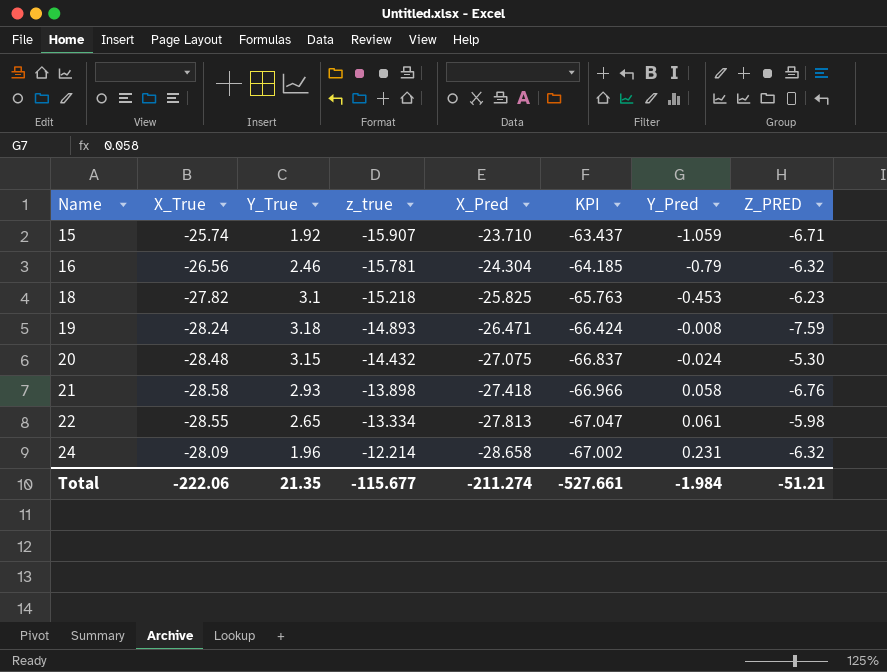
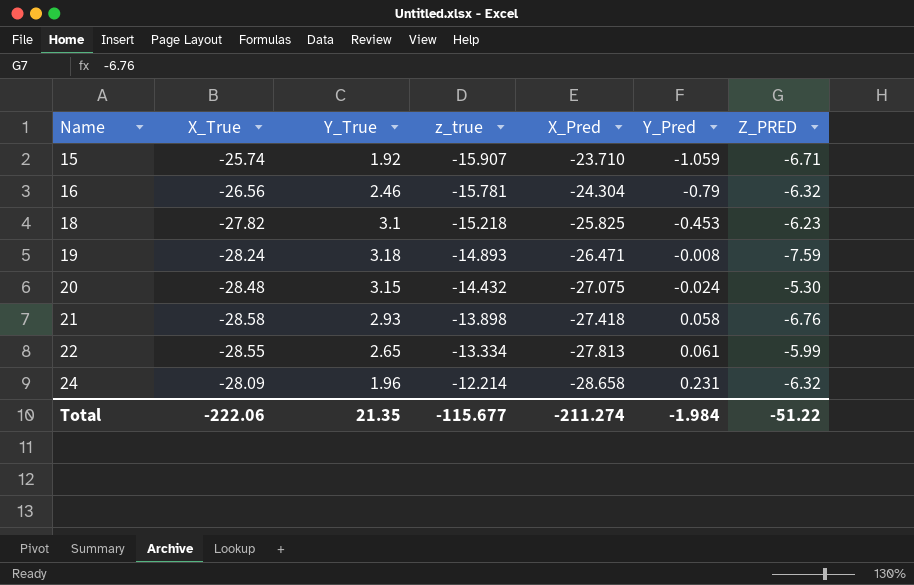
column KPI | formula: [X_True] + [Y_True] + [z_true] + [X_Pred] -> none
22 | Z_PRED: -5.98 -> -5.99
Total | Z_PRED: -51.21 -> -51.22

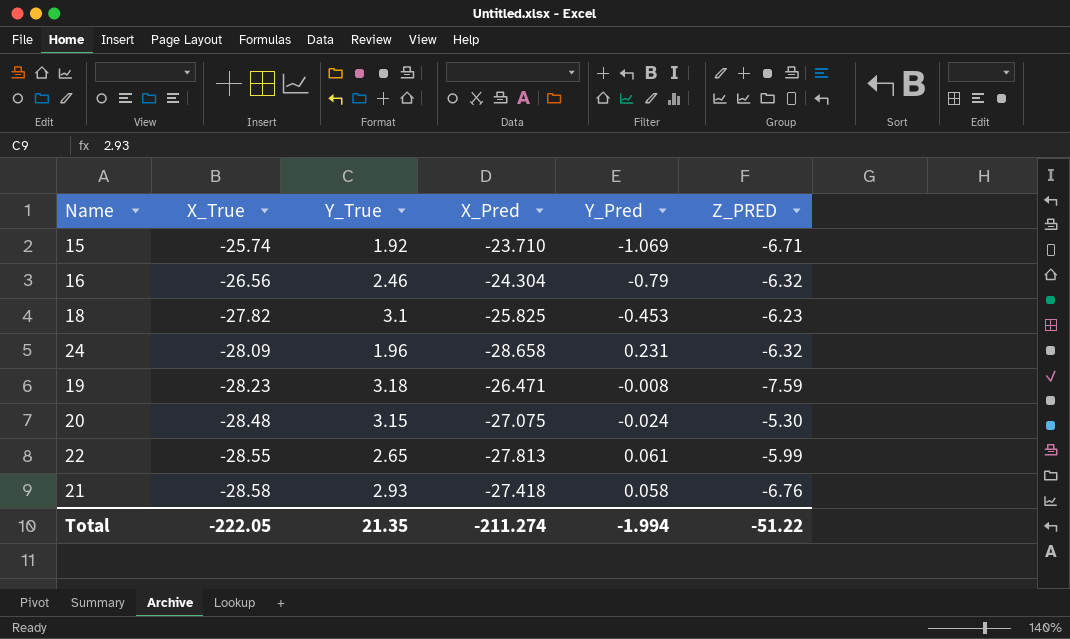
row order: Name ascending -> X_True descending
column z_true | position: 4 -> none
15 | Y_Pred: -1.059 -> -1.069
19 | X_True: -28.24 -> -28.23
Total | X_True: -222.06 -> -222.05
Total | Y_Pred: -1.984 -> -1.994

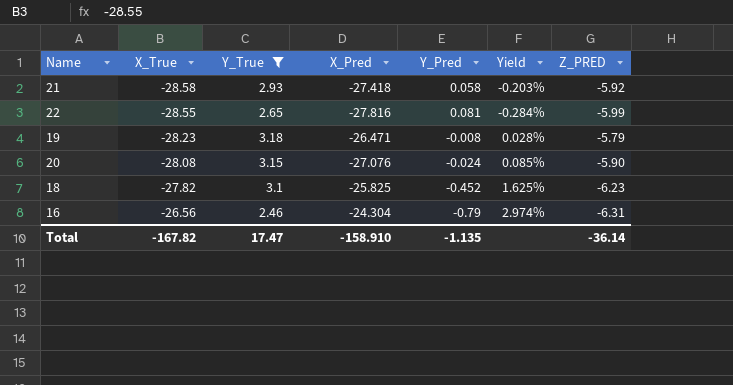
filter: none -> Y_True >= 2.46
row order: X_True descending -> X_True ascending
column Yield | formula: none -> [Y_Pred] / [X_True]
21 | Z_PRED: -6.76 -> -5.92
22 | X_Pred: -27.813 -> -27.816
22 | Y_Pred: 0.061 -> 0.081
19 | Z_PRED: -7.59 -> -5.79
20 | X_True: -28.48 -> -28.08
20 | X_Pred: -27.075 -> -27.076
20 | Z_PRED: -5.30 -> -5.90
18 | Y_Pred: -0.453 -> -0.452
16 | Z_PRED: -6.32 -> -6.31
Total | X_True: -222.05 -> -167.82
Total | Y_True: 21.35 -> 17.47
Total | X_Pred: -211.274 -> -158.910
Total | Y_Pred: -1.994 -> -1.135
Total | Z_PRED: -51.22 -> -36.14

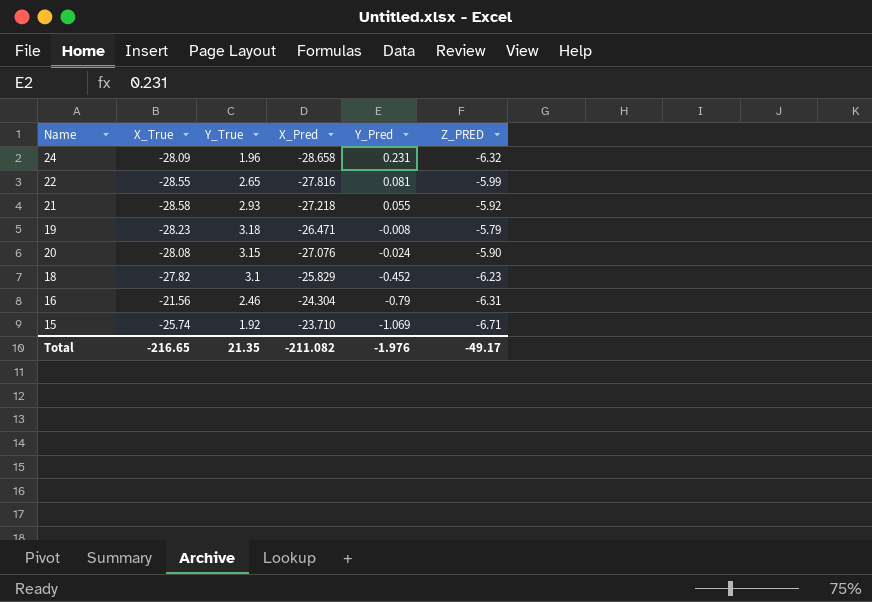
filter: Y_True >= 2.46 -> none
row order: X_True ascending -> Y_Pred descending
column Yield | formula: [Y_Pred] / [X_True] -> none
21 | X_Pred: -27.418 -> -27.218
21 | Y_Pred: 0.058 -> 0.055
18 | X_Pred: -25.825 -> -25.829
16 | X_True: -26.56 -> -21.56
Total | X_True: -167.82 -> -216.65
Total | Y_True: 17.47 -> 21.35
Total | X_Pred: -158.910 -> -211.082
Total | Y_Pred: -1.135 -> -1.976
Total | Z_PRED: -36.14 -> -49.17

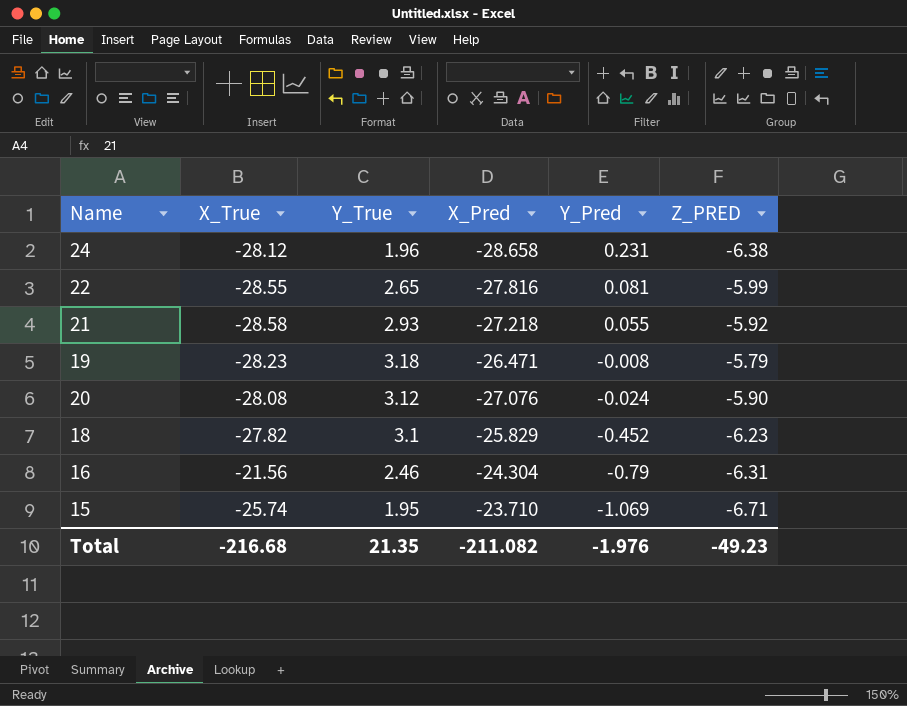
24 | X_True: -28.09 -> -28.12
24 | Z_PRED: -6.32 -> -6.38
20 | Y_True: 3.15 -> 3.12
15 | Y_True: 1.92 -> 1.95
Total | X_True: -216.65 -> -216.68
Total | Z_PRED: -49.17 -> -49.23

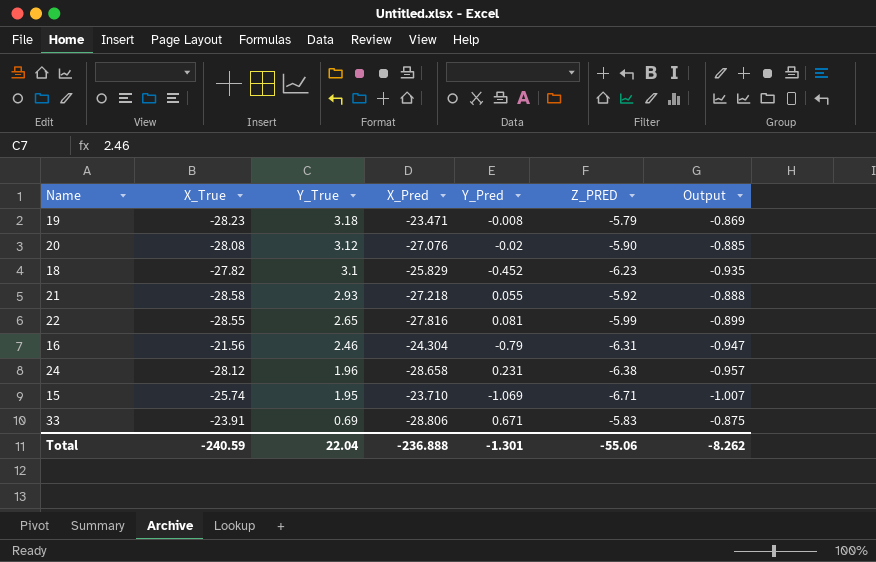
row order: Y_Pred descending -> Y_True descending
column Output | formula: none -> [Z_PRED] * 0.15
19 | X_Pred: -26.471 -> -23.471
20 | Y_Pred: -0.024 -> -0.02
row 33: none -> -23.91 | 0.69 | -28.806 | 0.671 | -5.83 | -0.875
Total | X_True: -216.68 -> -240.59
Total | Y_True: 21.35 -> 22.04
Total | X_Pred: -211.082 -> -236.888
Total | Y_Pred: -1.976 -> -1.301
Total | Z_PRED: -49.23 -> -55.06

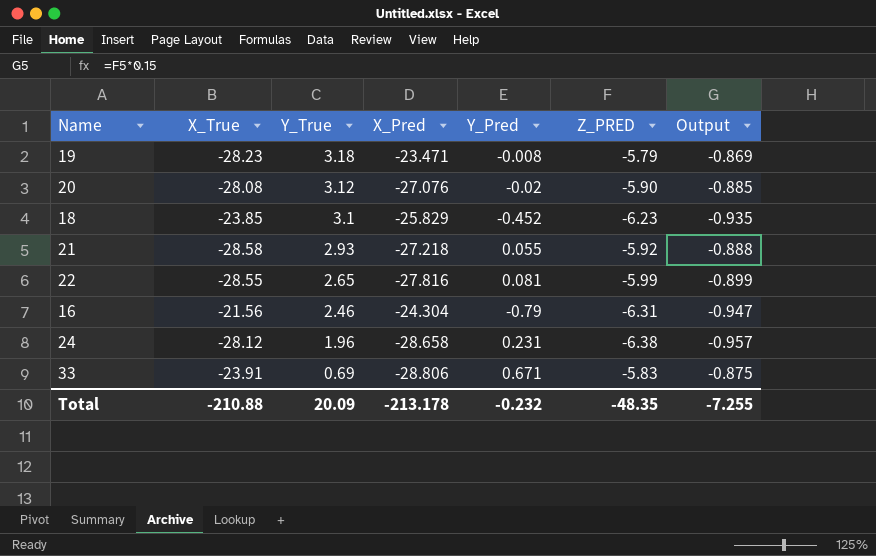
row 15: -25.74 | 1.95 | -23.710 | -1.069 | -6.71 | -1.007 -> none
18 | X_True: -27.82 -> -23.85
Total | X_True: -240.59 -> -210.88
Total | Y_True: 22.04 -> 20.09
Total | X_Pred: -236.888 -> -213.178
Total | Y_Pred: -1.301 -> -0.232
Total | Z_PRED: -55.06 -> -48.35
Total | Output: -8.262 -> -7.255

